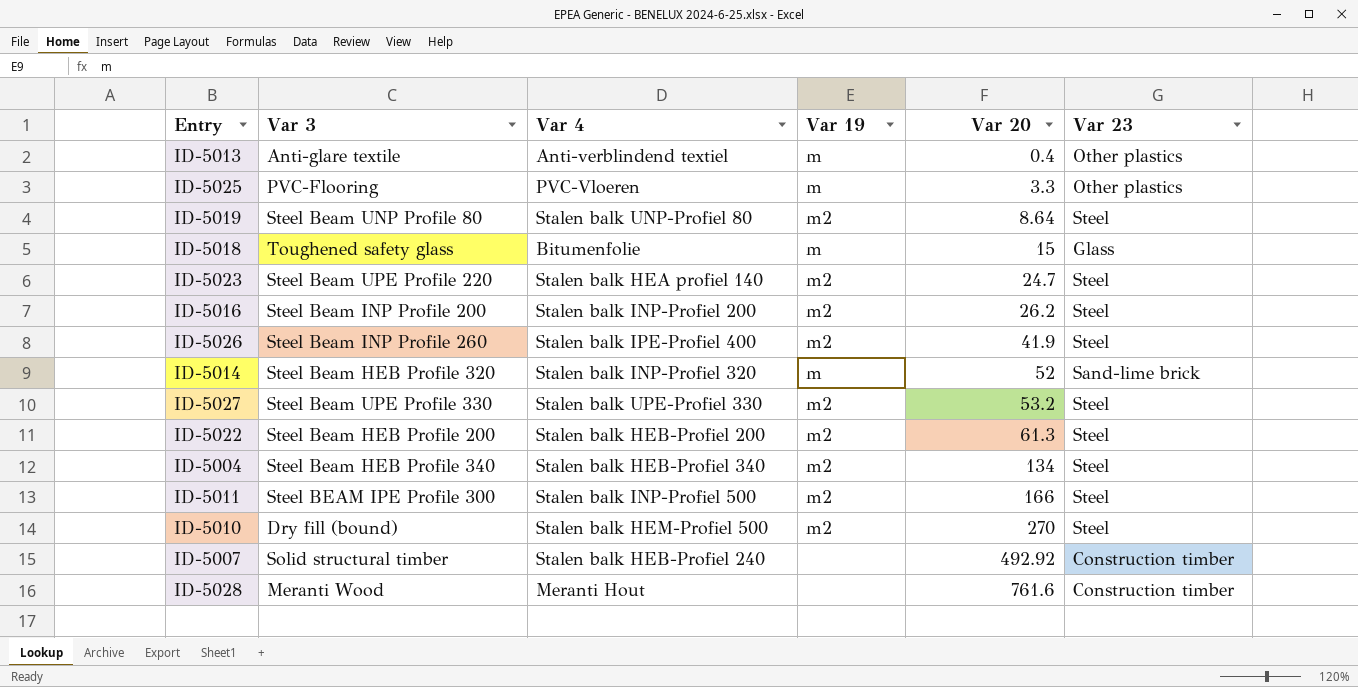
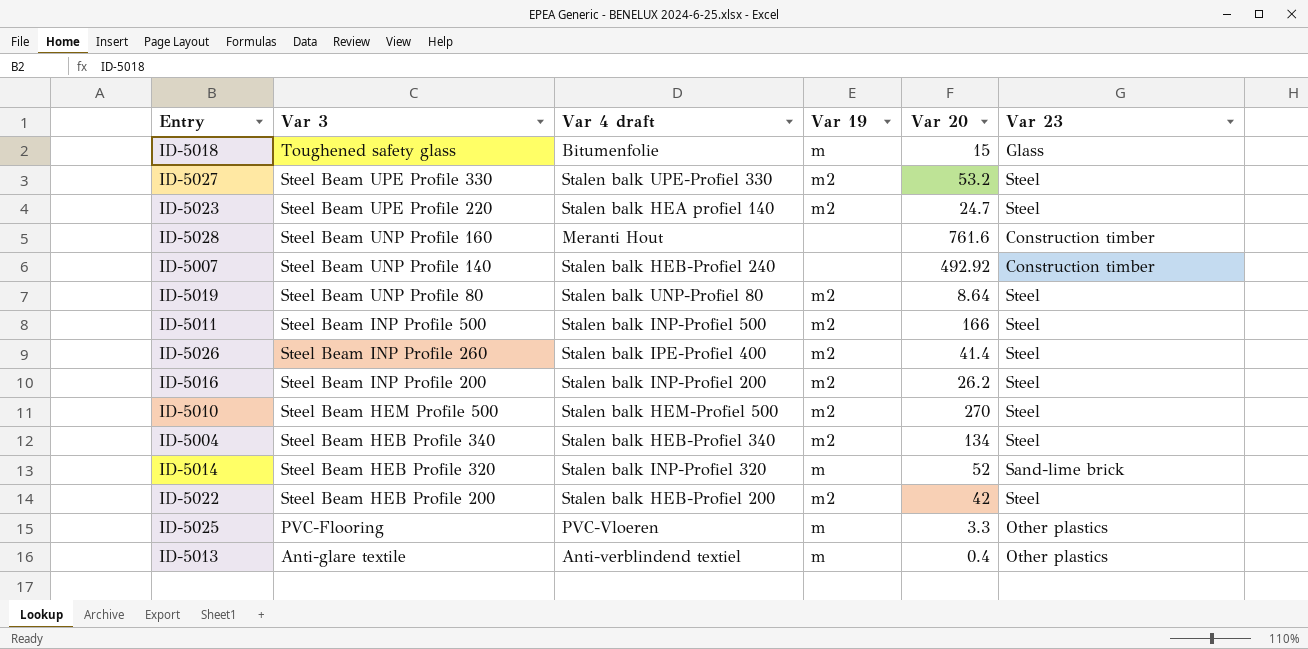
row order: Var 20 ascending -> Var 3 descending
column name: Var 4 -> Var 4 draft
ID-5028 | Var 3: Meranti Wood -> Steel Beam UNP Profile 160
ID-5007 | Var 3: Solid structural timber -> Steel Beam UNP Profile 140
ID-5011 | Var 3: Steel BEAM IPE Profile 300 -> Steel Beam INP Profile 500
ID-5026 | Var 20: 41.9 -> 41.4
ID-5010 | Var 3: Dry fill (bound) -> Steel Beam HEM Profile 500
ID-5022 | Var 20: 61.3 -> 42

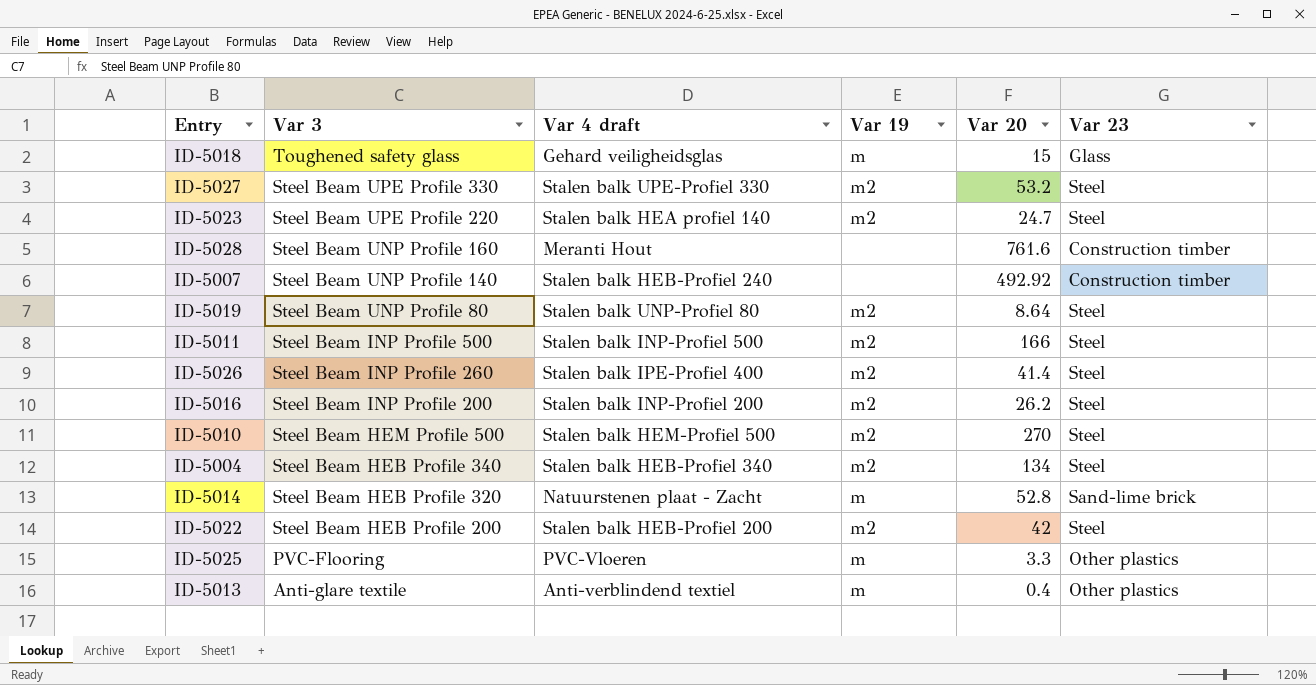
ID-5018 | Var 4 draft: Bitumenfolie -> Gehard veiligheidsglas
ID-5014 | Var 4 draft: Stalen balk INP-Profiel 320 -> Natuurstenen plaat - Zacht
ID-5014 | Var 20: 52 -> 52.8

